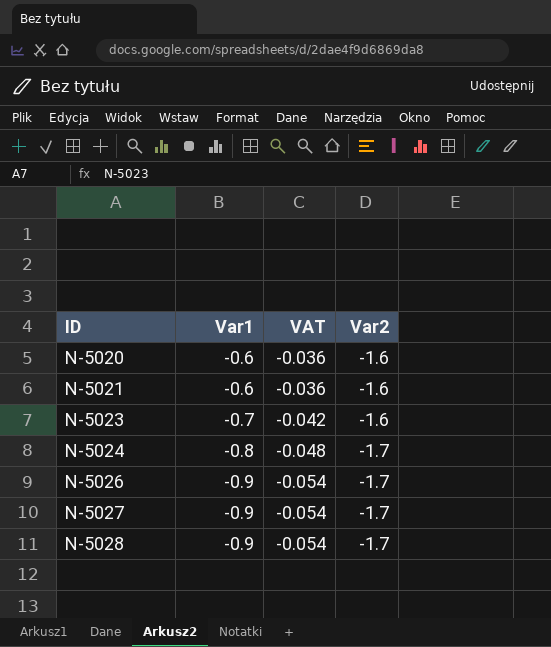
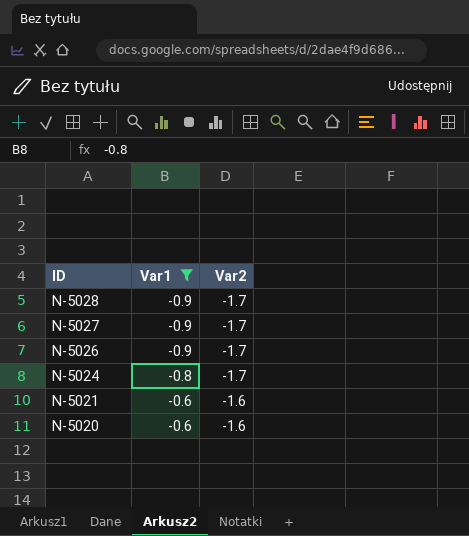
filter: none -> Var1 != -0.7
row order: ID ascending -> ID descending
column VAT | formula: [Var1] * 0.06 -> none

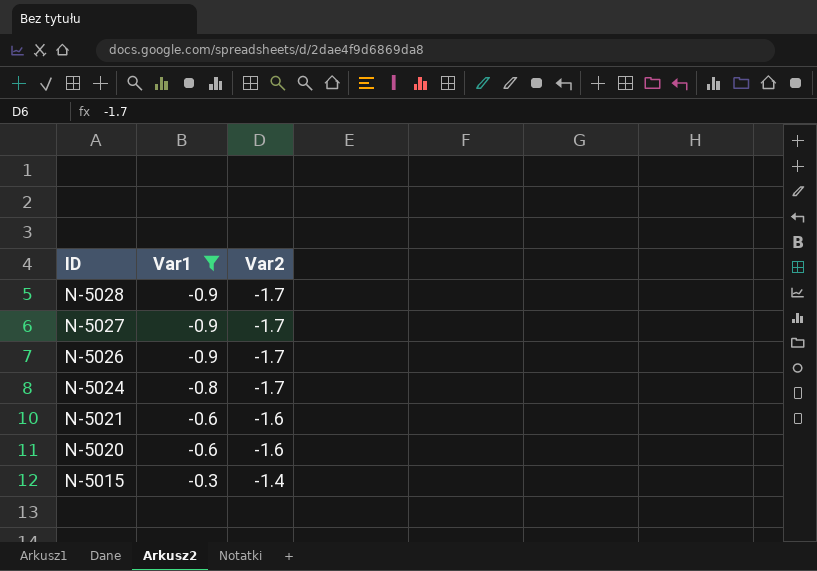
row N-5015: none -> -0.3 | -1.4

